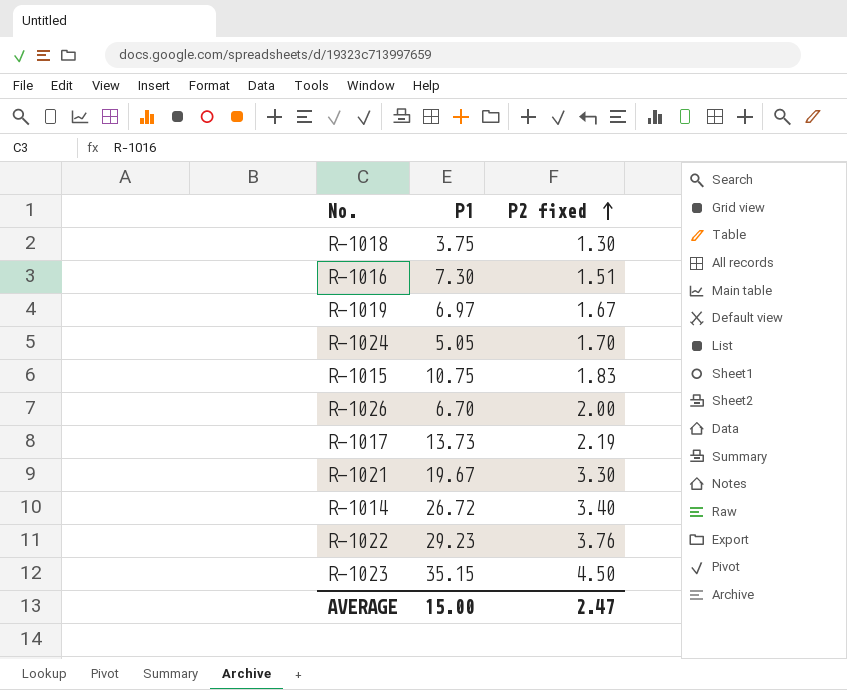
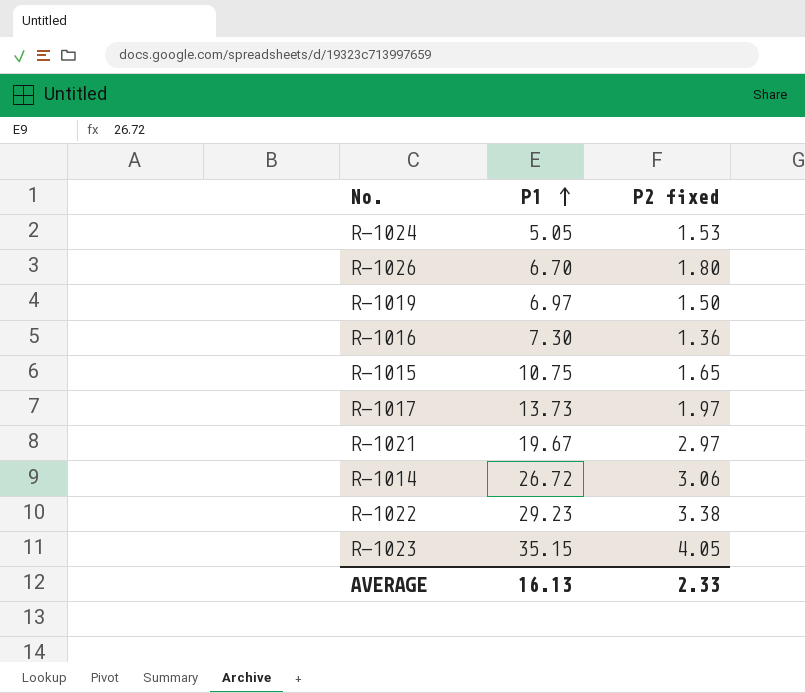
row order: P2 fixed ascending -> P1 ascending
row R-1018: 3.75 | 1.30 -> none
R-1024 | P2 fixed: 1.70 -> 1.53
R-1026 | P2 fixed: 2.00 -> 1.80
R-1019 | P2 fixed: 1.67 -> 1.50
R-1016 | P2 fixed: 1.51 -> 1.36
R-1015 | P2 fixed: 1.83 -> 1.65
R-1017 | P2 fixed: 2.19 -> 1.97
R-1021 | P2 fixed: 3.30 -> 2.97
R-1014 | P2 fixed: 3.40 -> 3.06
R-1022 | P2 fixed: 3.76 -> 3.38
R-1023 | P2 fixed: 4.50 -> 4.05
AVERAGE | P1: 15.00 -> 16.13
AVERAGE | P2 fixed: 2.47 -> 2.33

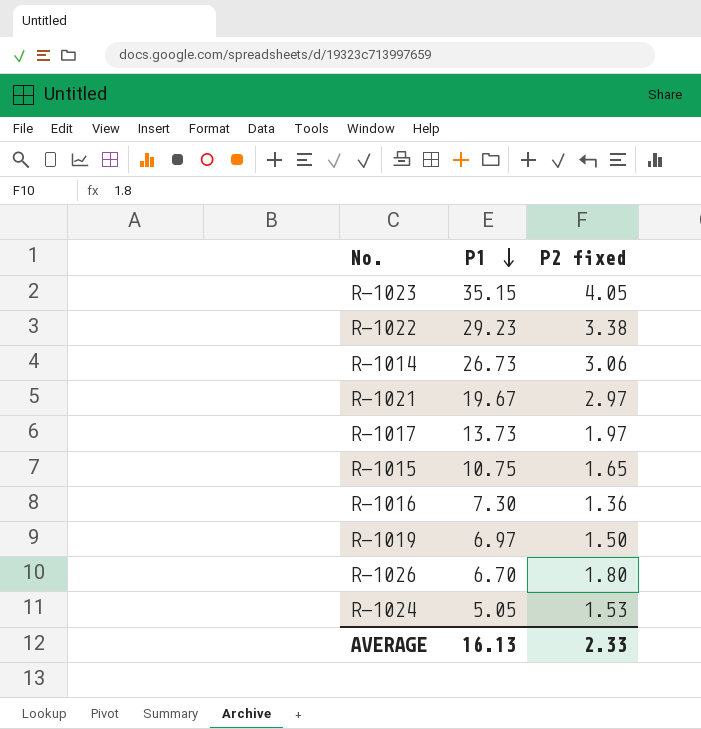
row order: P1 ascending -> P1 descending
R-1014 | P1: 26.72 -> 26.73

